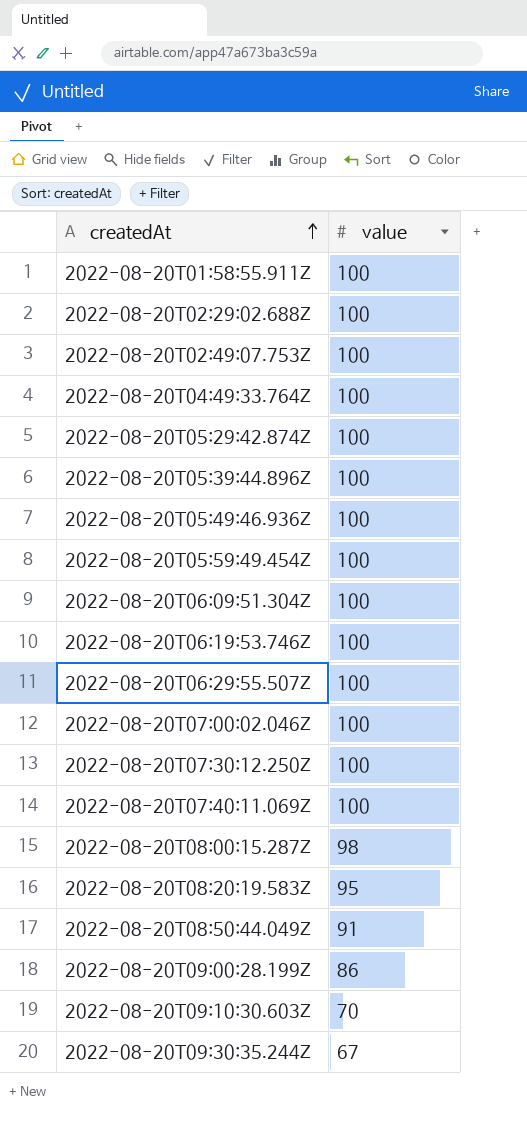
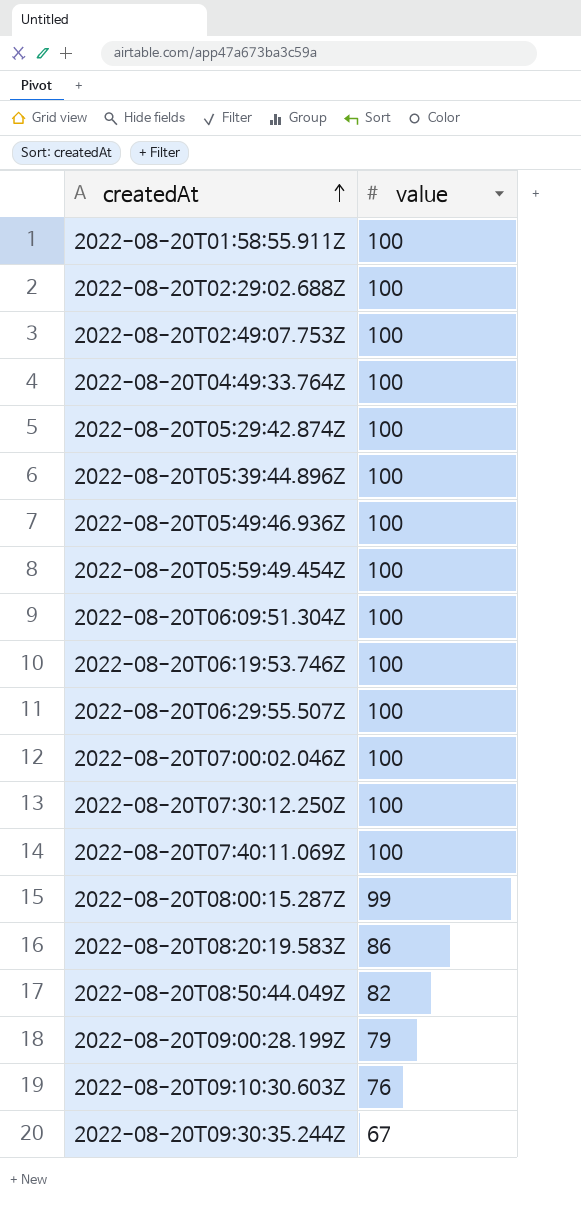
2022-08-20T08:00:15.287Z | value: 98 -> 99
2022-08-20T08:20:19.583Z | value: 95 -> 86
2022-08-20T08:50:44.049Z | value: 91 -> 82
2022-08-20T09:00:28.199Z | value: 86 -> 79
2022-08-20T09:10:30.603Z | value: 70 -> 76

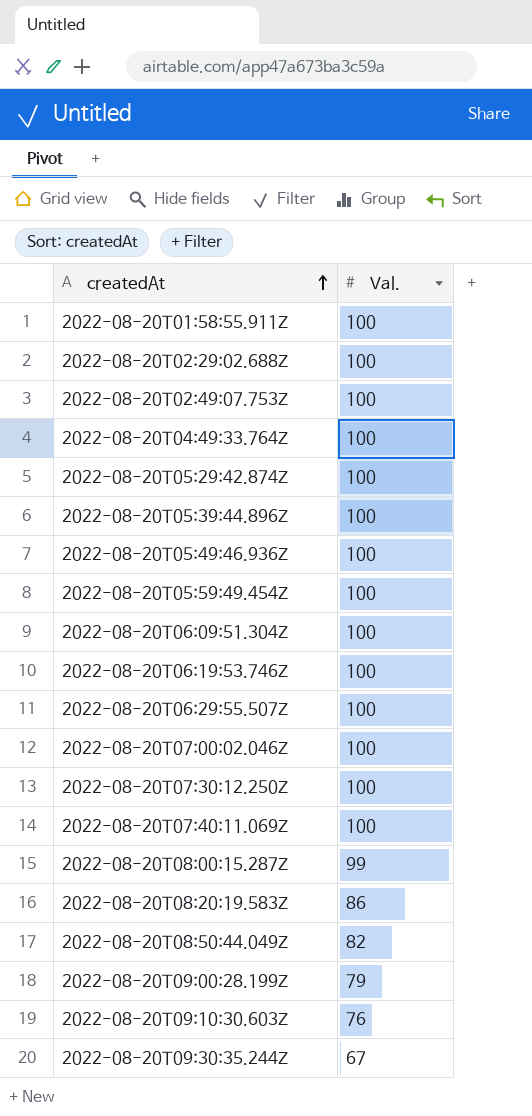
column name: value -> Val.

